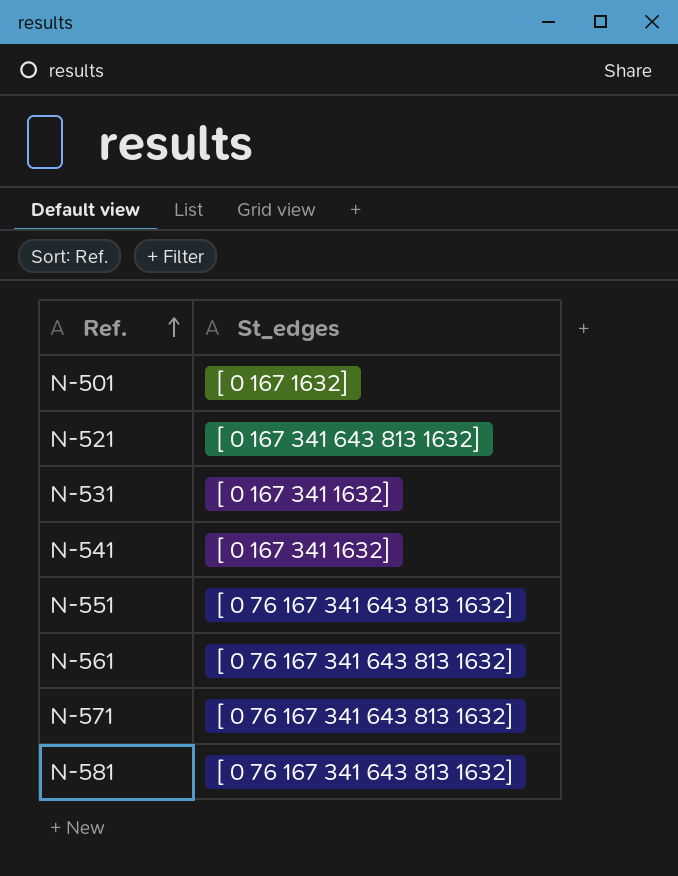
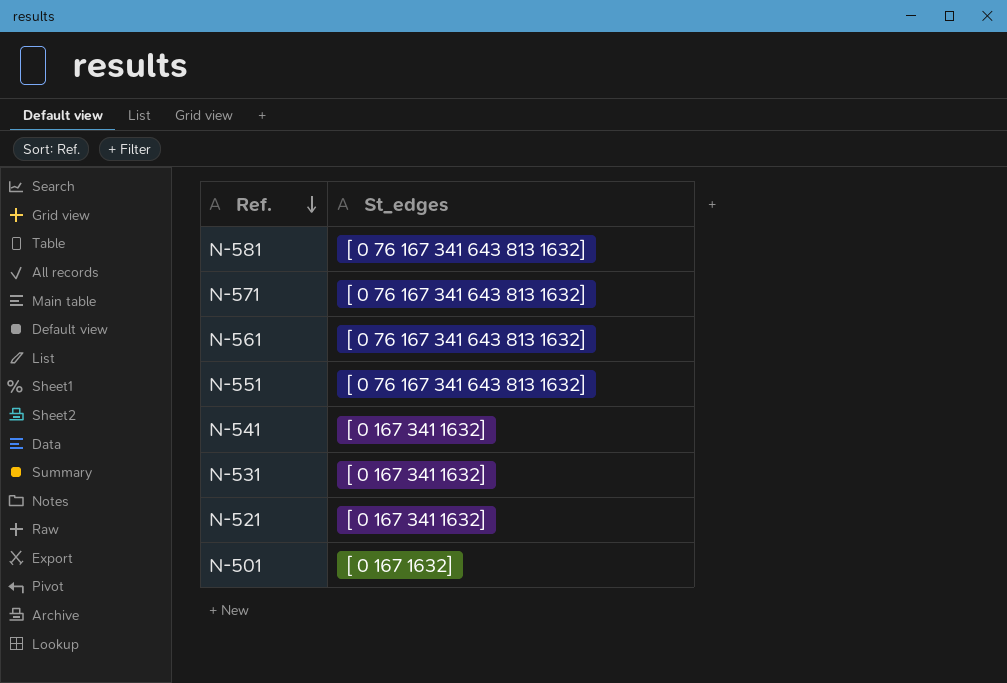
row order: Ref. ascending -> Ref. descending
N-521 | St_edges: [ 0 167 341 643 813 1632] -> [ 0 167 341 1632]

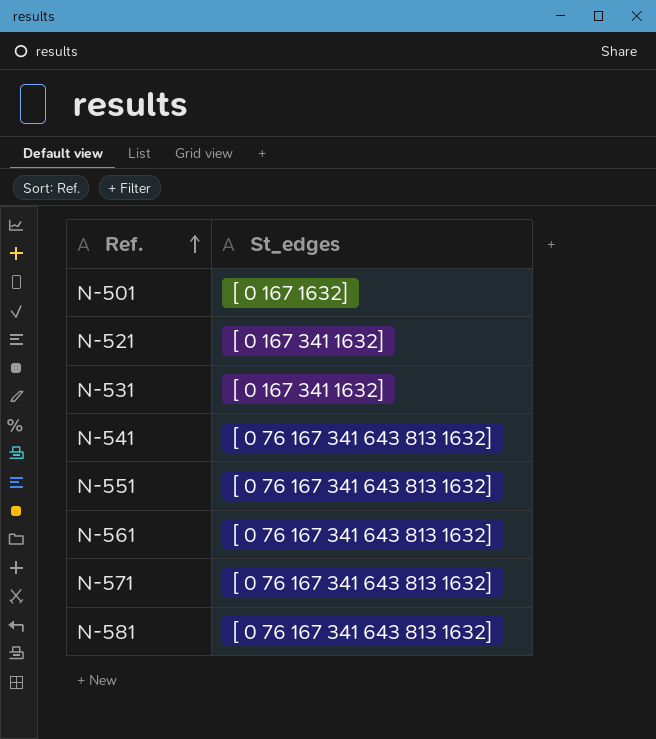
row order: Ref. descending -> Ref. ascending
N-541 | St_edges: [ 0 167 341 1632] -> [ 0 76 167 341 643 813 1632]

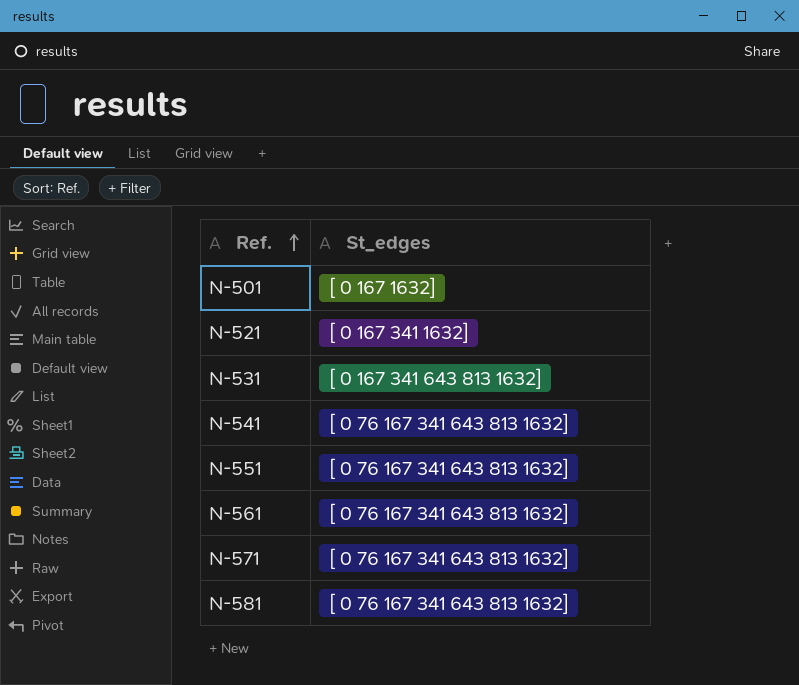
N-531 | St_edges: [ 0 167 341 1632] -> [ 0 167 341 643 813 1632]

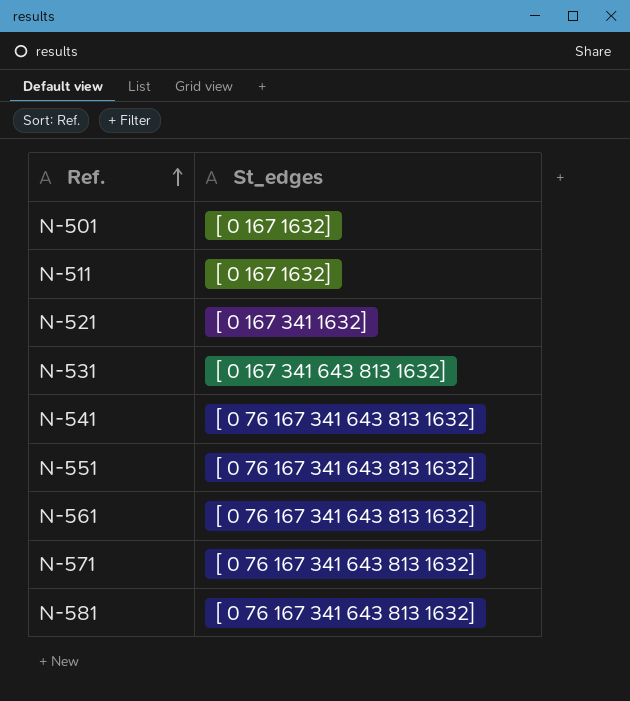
row N-511: none -> [ 0 167 1632]

